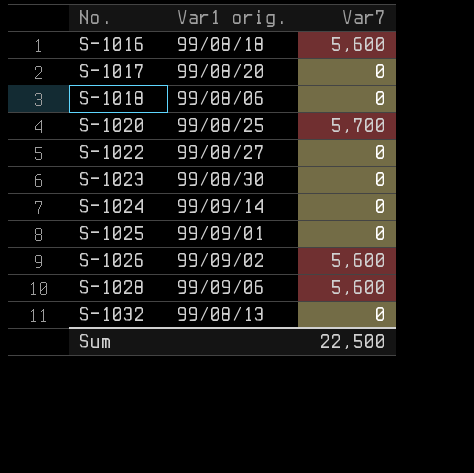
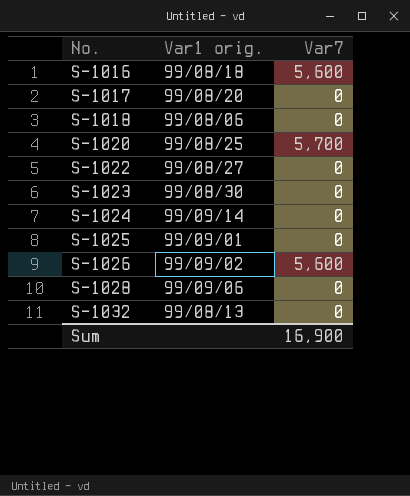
S-1028 | Var7: 5,600 -> 0
Sum | Var7: 22,500 -> 16,900

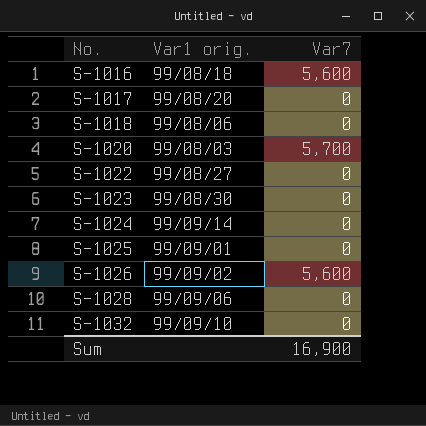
S-1020 | Var1 orig.: 99/08/25 -> 99/08/03
S-1032 | Var1 orig.: 99/08/13 -> 99/09/10

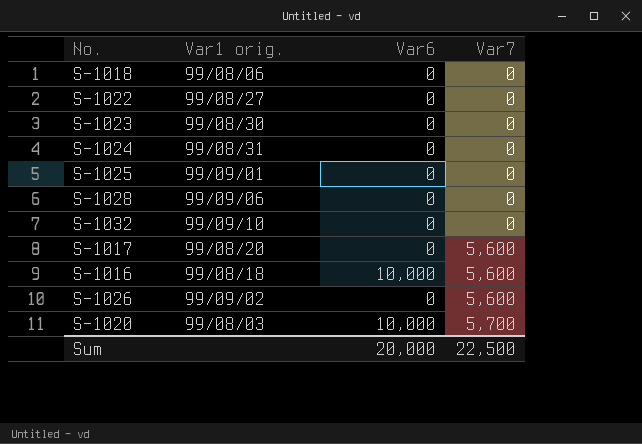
row order: No. ascending -> Var7 ascending
column Var6 | position: none -> 3
S-1024 | Var1 orig.: 99/09/14 -> 99/08/31
S-1017 | Var7: 0 -> 5,600
Sum | Var7: 16,900 -> 22,500

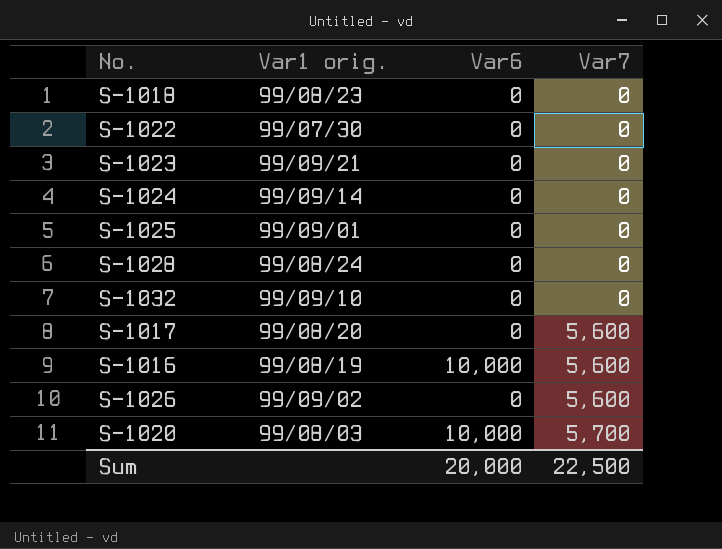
S-1018 | Var1 orig.: 99/08/06 -> 99/08/23
S-1022 | Var1 orig.: 99/08/27 -> 99/07/30
S-1023 | Var1 orig.: 99/08/30 -> 99/09/21
S-1024 | Var1 orig.: 99/08/31 -> 99/09/14
S-1028 | Var1 orig.: 99/09/06 -> 99/08/24
S-1016 | Var1 orig.: 99/08/18 -> 99/08/19

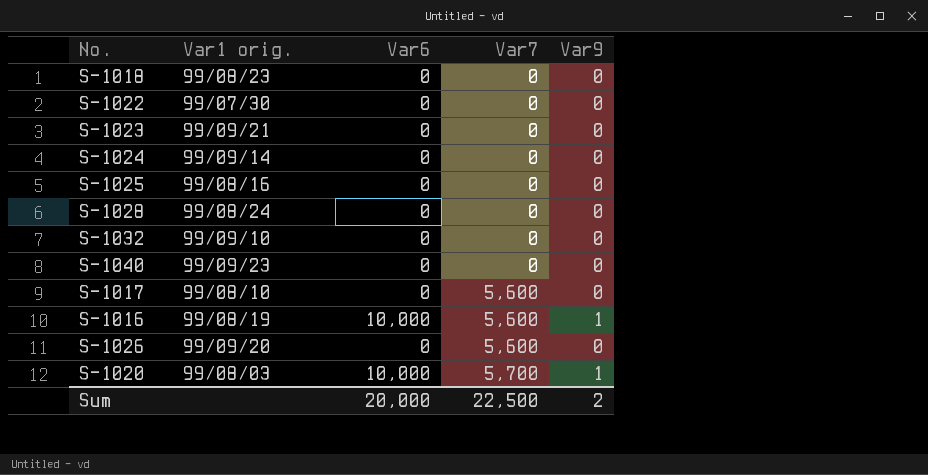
column Var9 | position: none -> 5
S-1025 | Var1 orig.: 99/09/01 -> 99/08/16
row S-1040: none -> 99/09/23 | 0 | 0 | 0
S-1017 | Var1 orig.: 99/08/20 -> 99/08/10
S-1026 | Var1 orig.: 99/09/02 -> 99/09/20

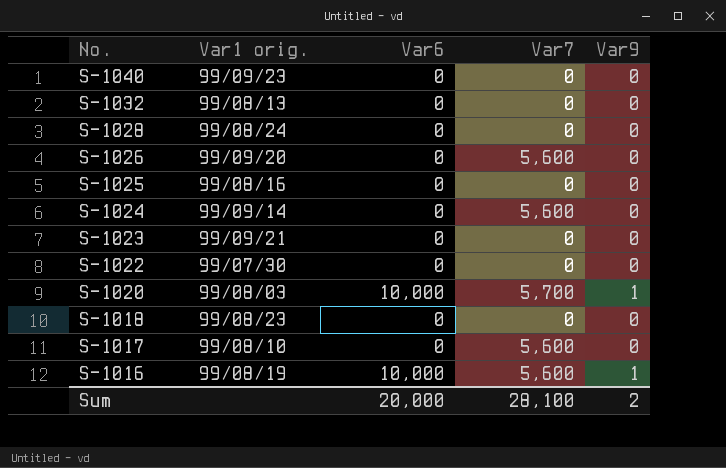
row order: Var7 ascending -> No. descending
S-1032 | Var1 orig.: 99/09/10 -> 99/08/13
S-1024 | Var7: 0 -> 5,600
Sum | Var7: 22,500 -> 28,100

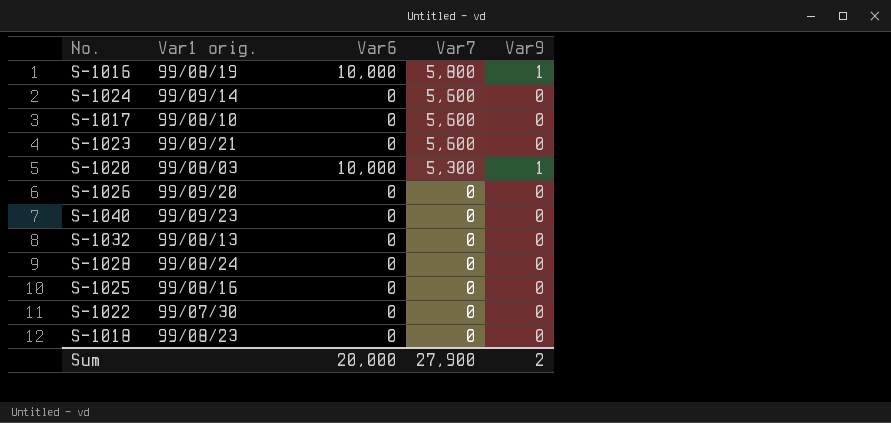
row order: No. descending -> Var7 descending
S-1016 | Var7: 5,600 -> 5,800
S-1023 | Var7: 0 -> 5,600
S-1020 | Var7: 5,700 -> 5,300
S-1026 | Var7: 5,600 -> 0
Sum | Var7: 28,100 -> 27,900

